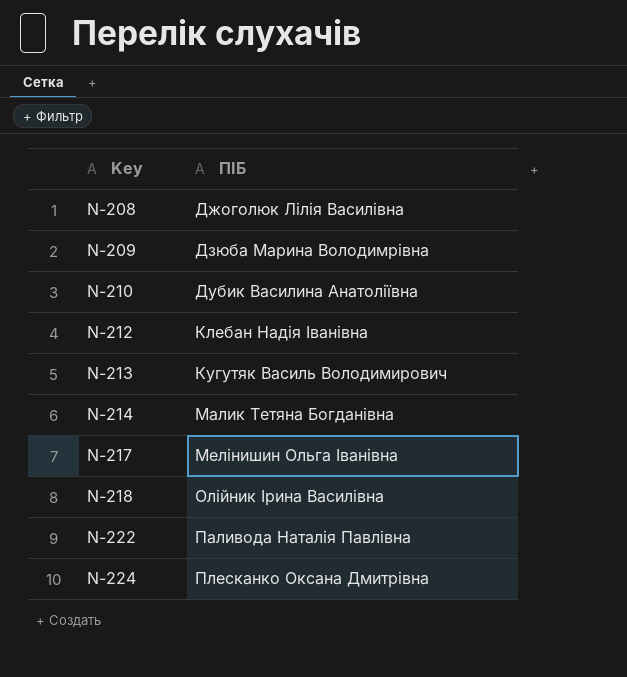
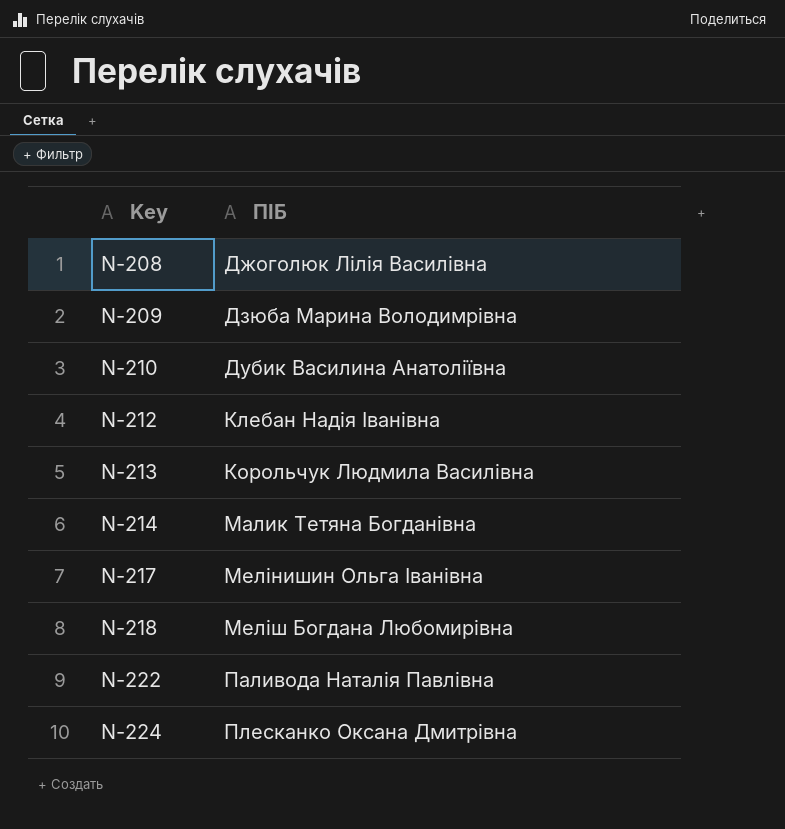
N-213 | ПІБ: Кугутяк Василь Володимирович -> Корольчук Людмила Василівна
N-218 | ПІБ: Олійник Ірина Василівна -> Меліш Богдана Любомирівна

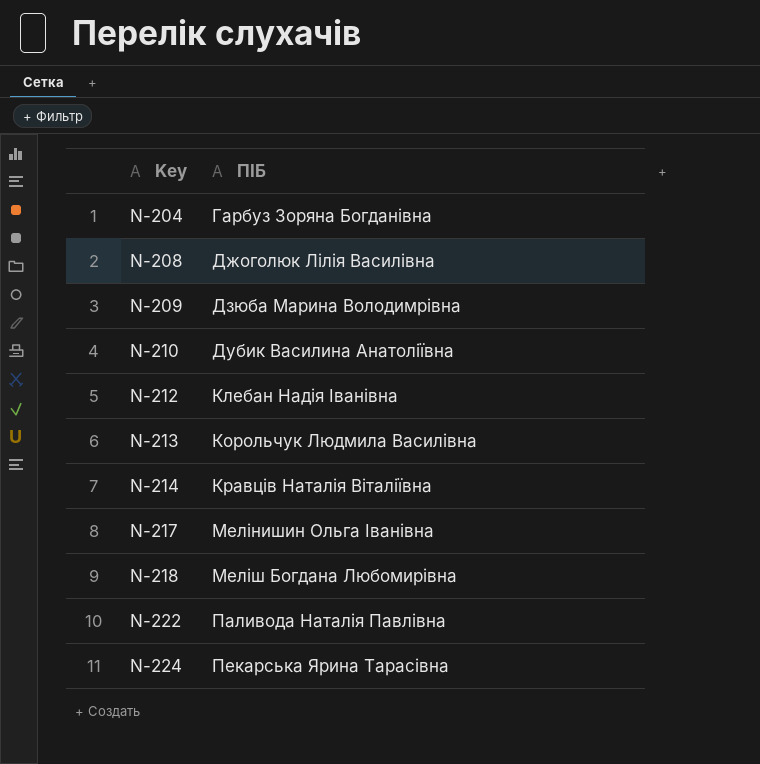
row N-204: none -> Гарбуз Зоряна Богданівна
N-214 | ПІБ: Малик Тетяна Богданівна -> Кравців Наталія Віталіївна
N-224 | ПІБ: Плесканко Оксана Дмитрівна -> Пекарська Ярина Тарасівна

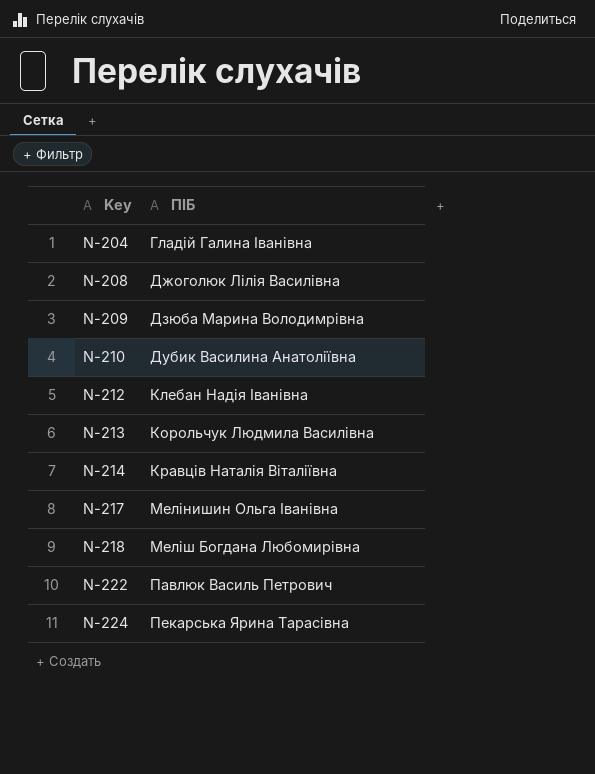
N-204 | ПІБ: Гарбуз Зоряна Богданівна -> Гладій Галина Іванівна
N-222 | ПІБ: Паливода Наталія Павлівна -> Павлюк Василь Петрович

